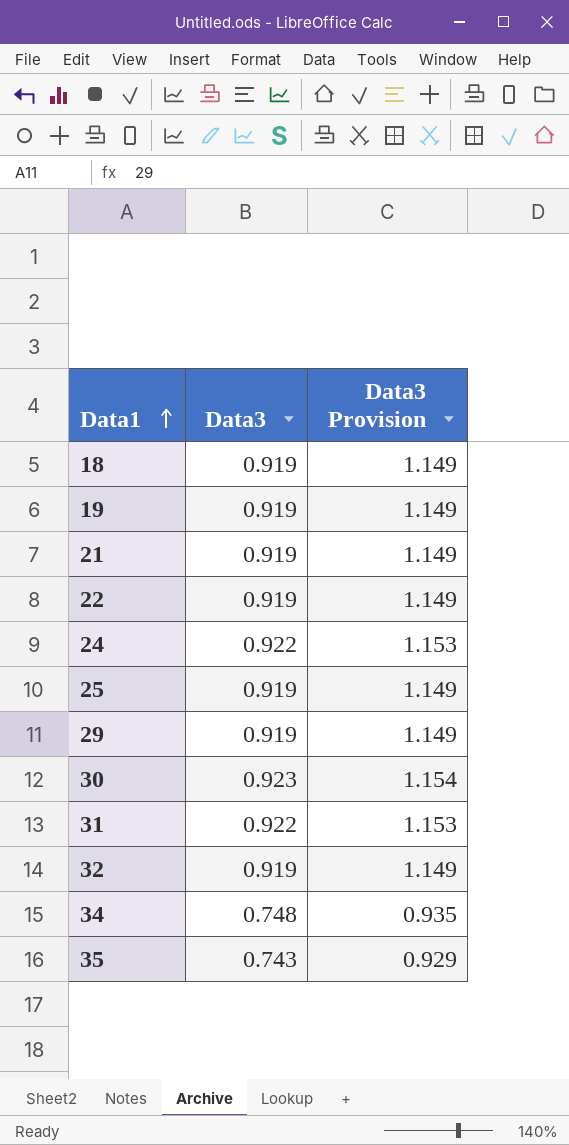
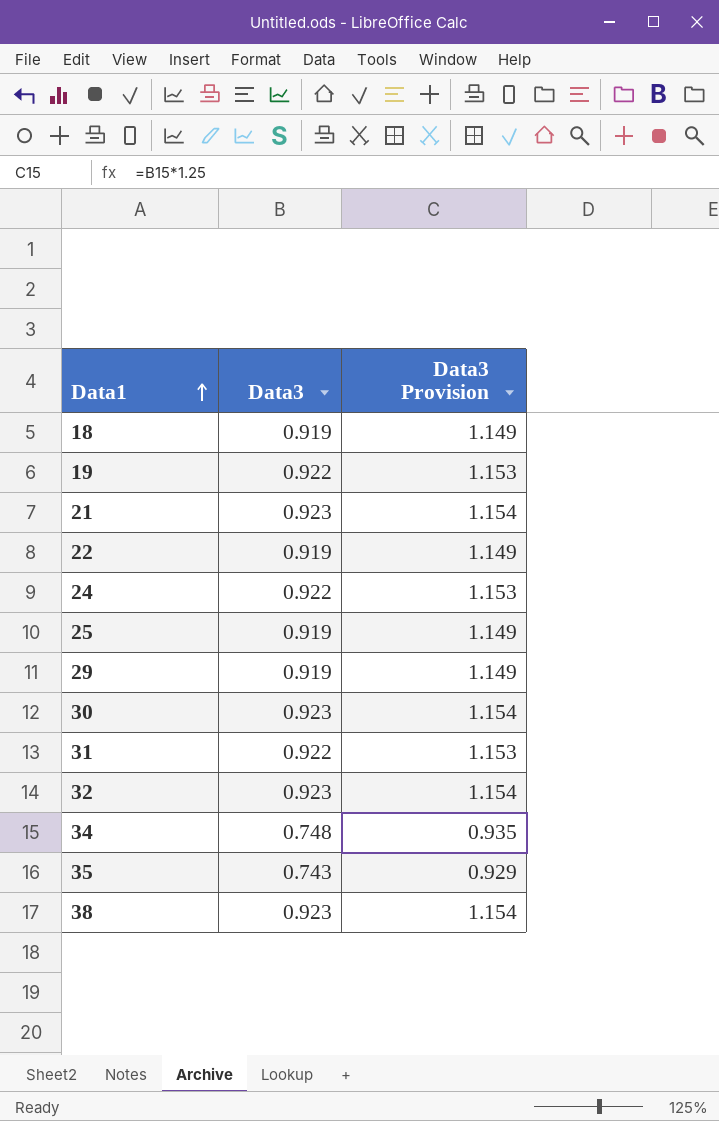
19 | Data3: 0.919 -> 0.922
19 | Data3 Provision: 1.149 -> 1.153
21 | Data3: 0.919 -> 0.923
21 | Data3 Provision: 1.149 -> 1.154
32 | Data3: 0.919 -> 0.923
32 | Data3 Provision: 1.149 -> 1.154
row 38: none -> 0.923 | 1.154

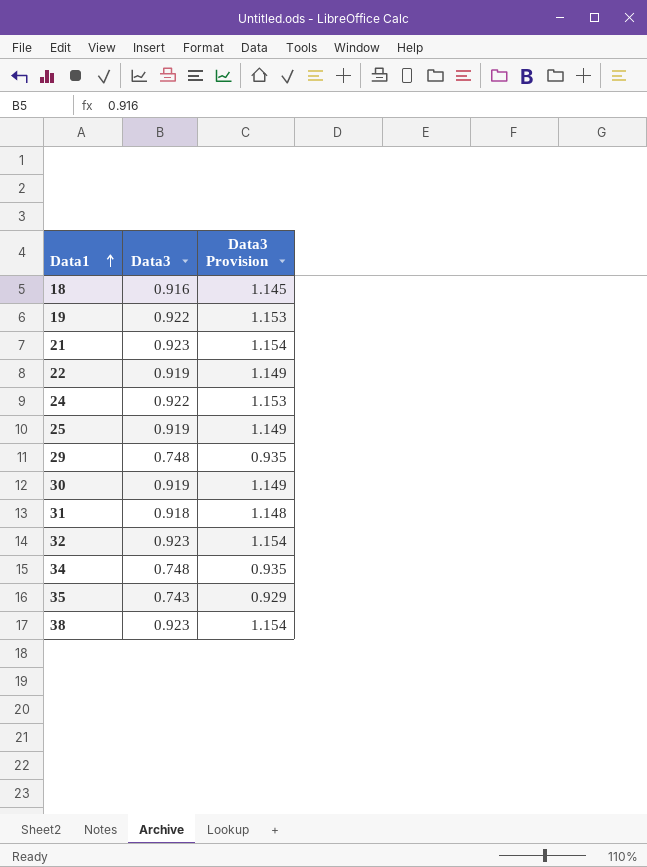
18 | Data3: 0.919 -> 0.916
18 | Data3 Provision: 1.149 -> 1.145
29 | Data3: 0.919 -> 0.748
29 | Data3 Provision: 1.149 -> 0.935
30 | Data3: 0.923 -> 0.919
30 | Data3 Provision: 1.154 -> 1.149
31 | Data3: 0.922 -> 0.918
31 | Data3 Provision: 1.153 -> 1.148

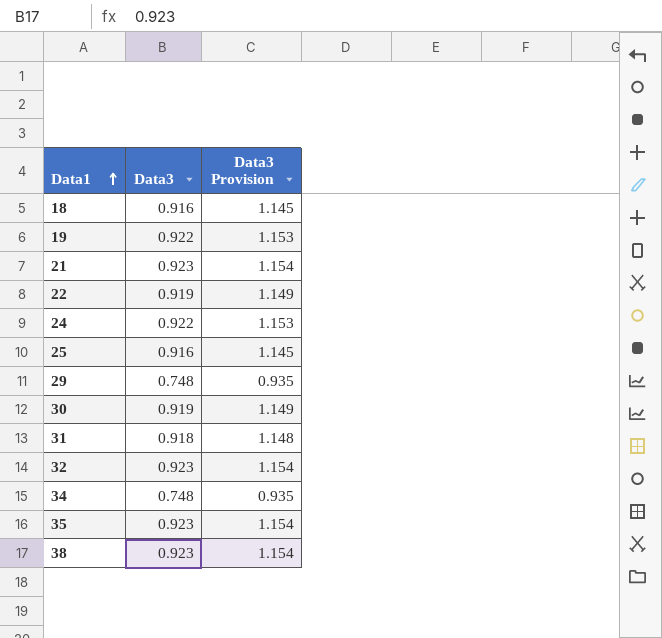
25 | Data3: 0.919 -> 0.916
25 | Data3 Provision: 1.149 -> 1.145
35 | Data3: 0.743 -> 0.923
35 | Data3 Provision: 0.929 -> 1.154

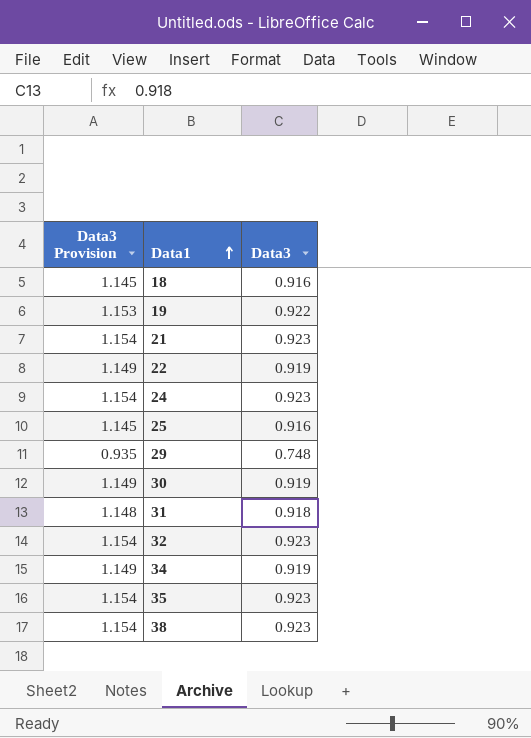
column Data3 Provision | position: 3 -> 1
24 | Data3 Provision: 1.153 -> 1.154
24 | Data3: 0.922 -> 0.923
34 | Data3 Provision: 0.935 -> 1.149
34 | Data3: 0.748 -> 0.919

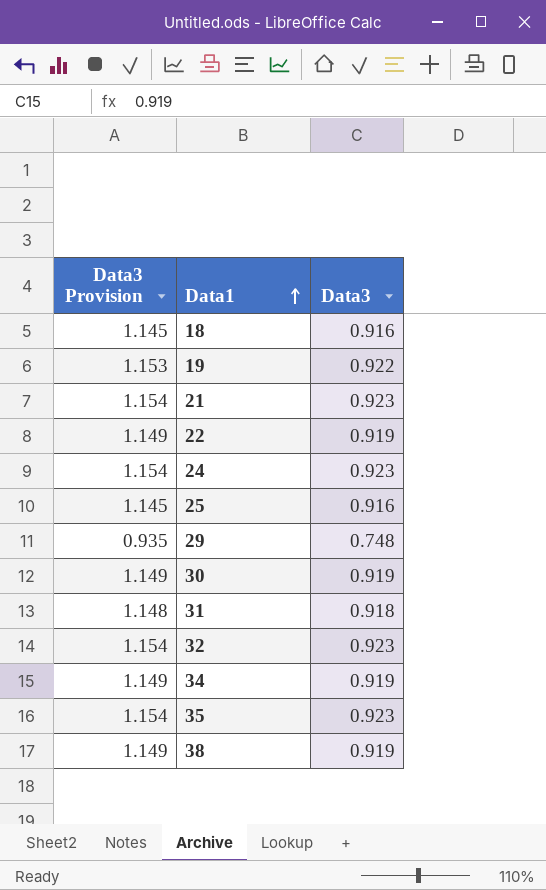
38 | Data3 Provision: 1.154 -> 1.149
38 | Data3: 0.923 -> 0.919

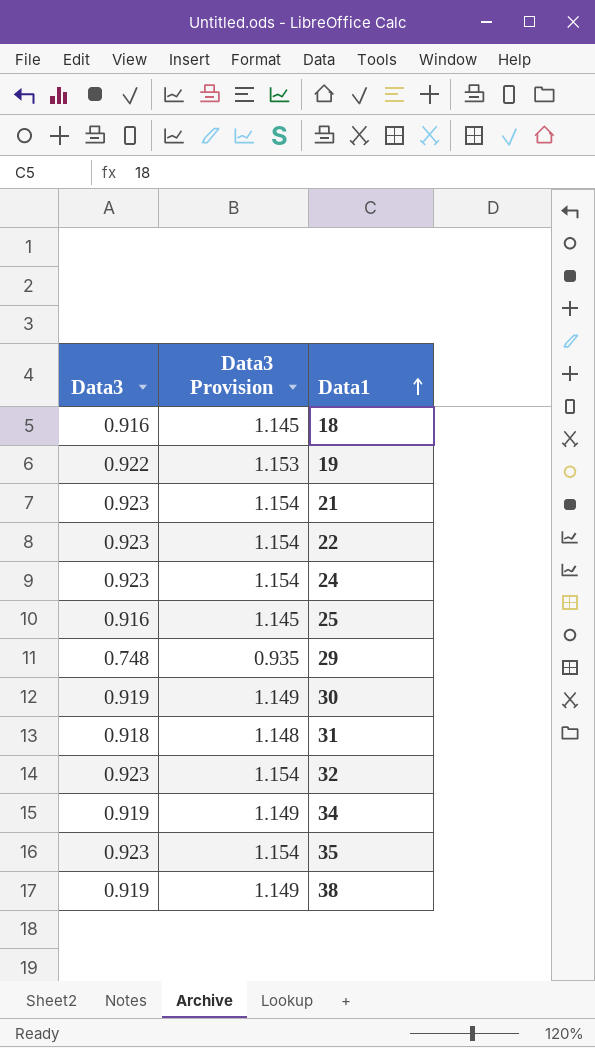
column Data3 | position: 3 -> 1
22 | Data3: 0.919 -> 0.923
22 | Data3 Provision: 1.149 -> 1.154

